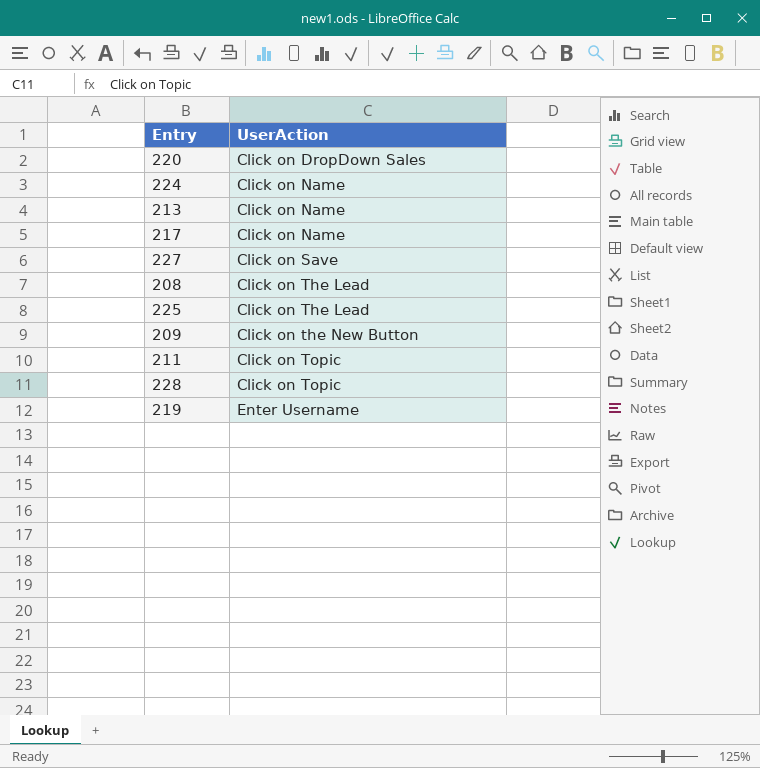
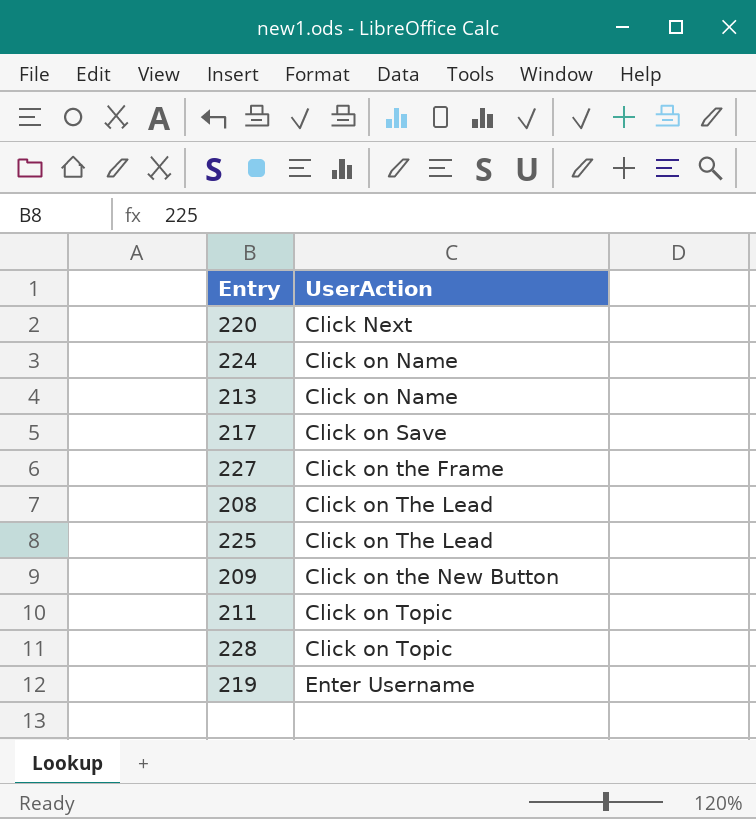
220 | UserAction: Click on DropDown Sales -> Click Next
217 | UserAction: Click on Name -> Click on Save
227 | UserAction: Click on Save -> Click on the Frame

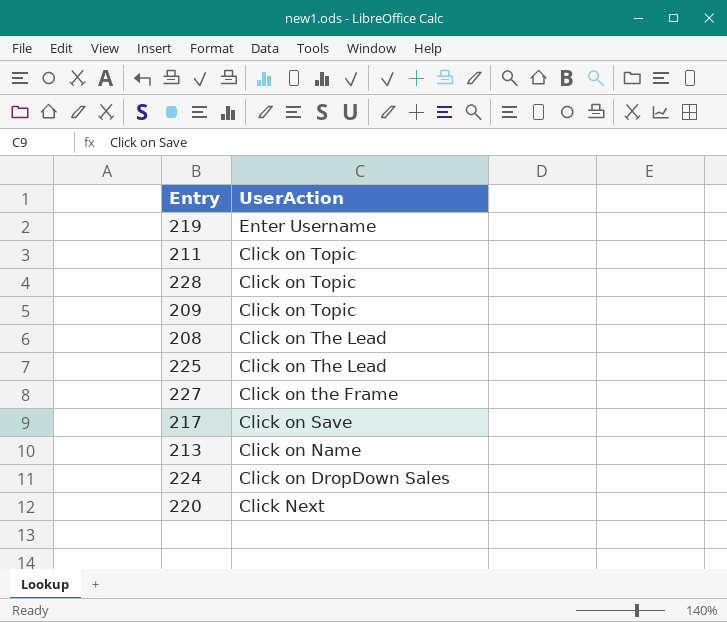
row order: UserAction ascending -> UserAction descending
209 | UserAction: Click on the New Button -> Click on Topic
224 | UserAction: Click on Name -> Click on DropDown Sales

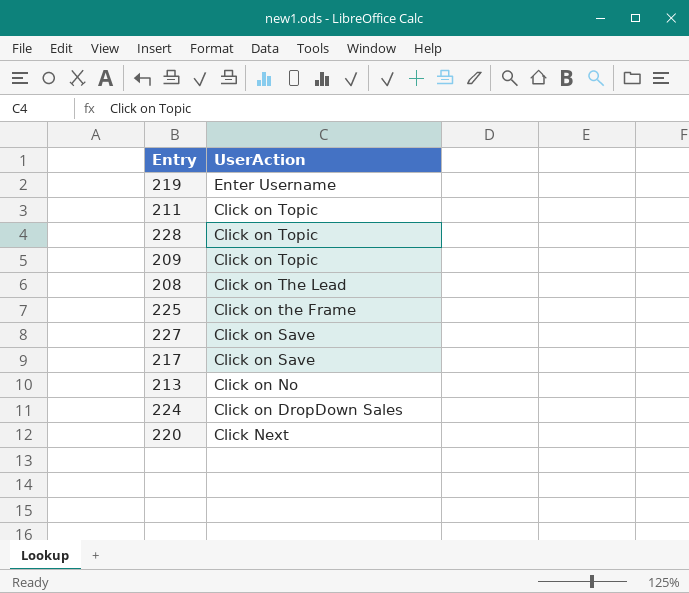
225 | UserAction: Click on The Lead -> Click on the Frame
227 | UserAction: Click on the Frame -> Click on Save
213 | UserAction: Click on Name -> Click on No

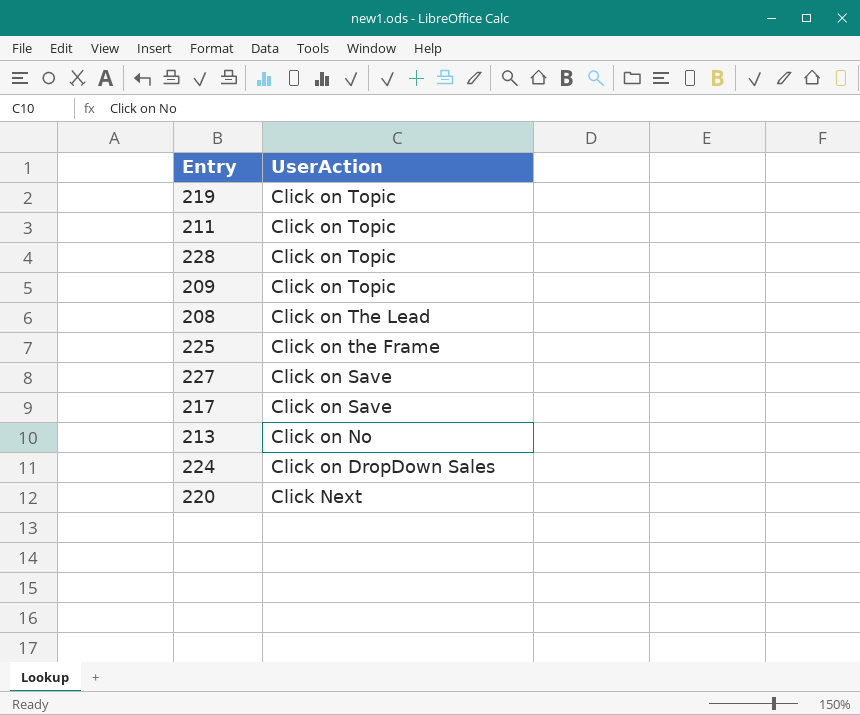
219 | UserAction: Enter Username -> Click on Topic

